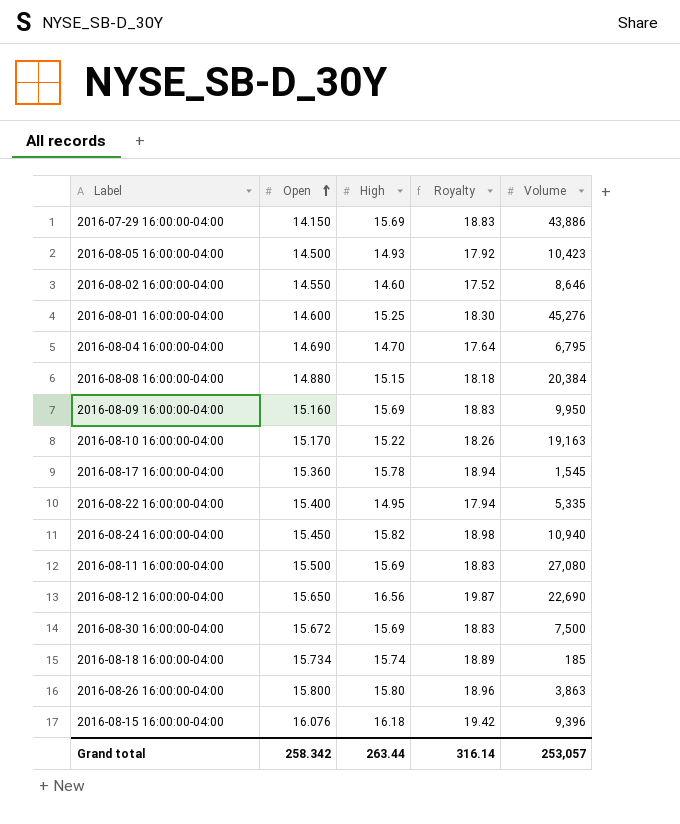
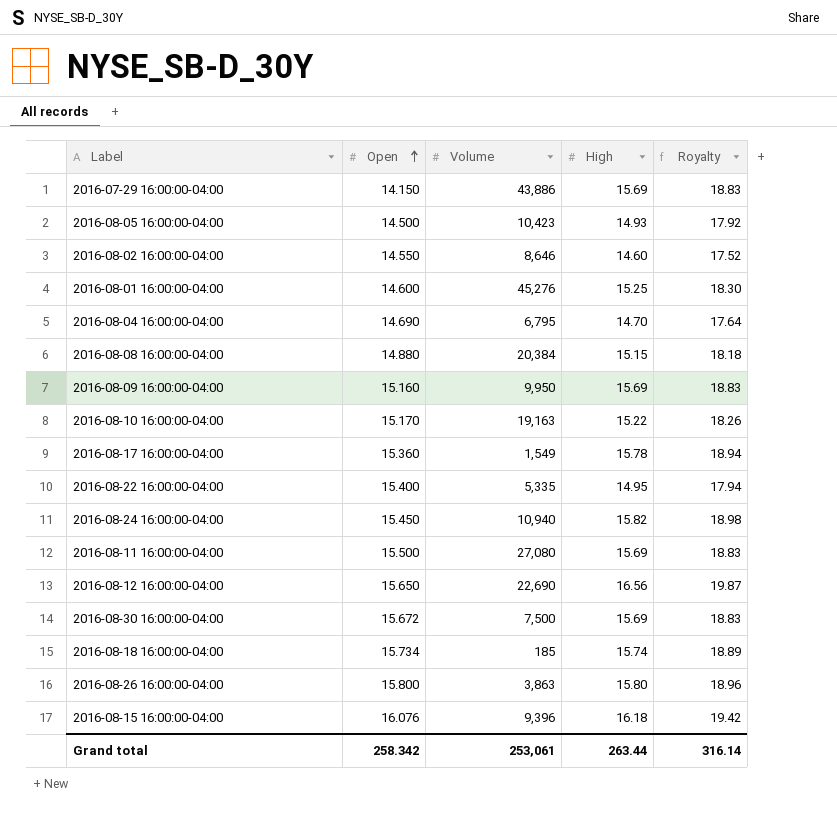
column Volume | position: 5 -> 3
2016-08-17 16:00:00-04:00 | Volume: 1,545 -> 1,549
Grand total | Volume: 253,057 -> 253,061

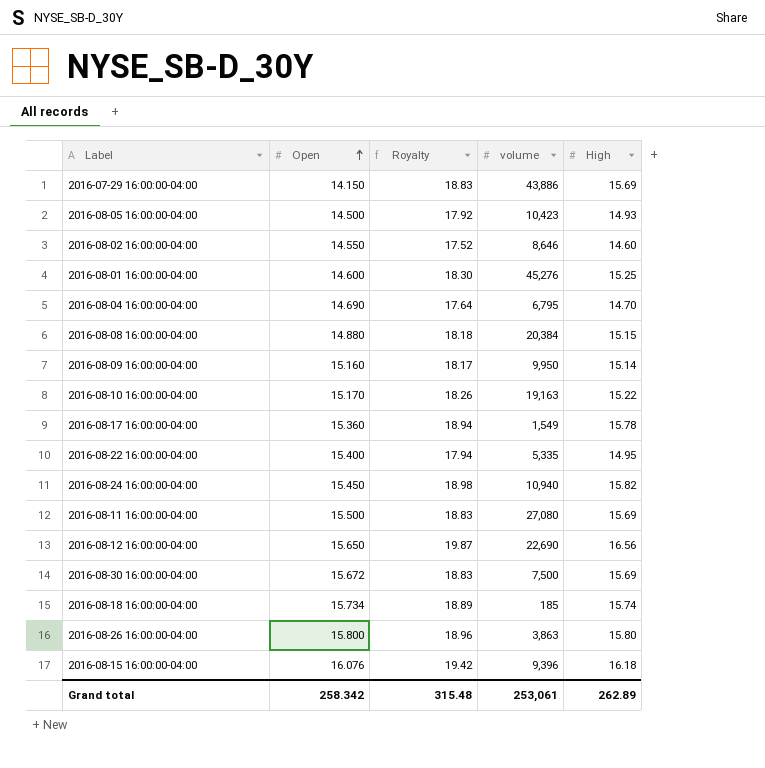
column Royalty | position: 5 -> 3
column name: Volume -> volume
2016-08-09 16:00:00-04:00 | Royalty: 18.83 -> 18.17
2016-08-09 16:00:00-04:00 | High: 15.69 -> 15.14
Grand total | Royalty: 316.14 -> 315.48
Grand total | High: 263.44 -> 262.89

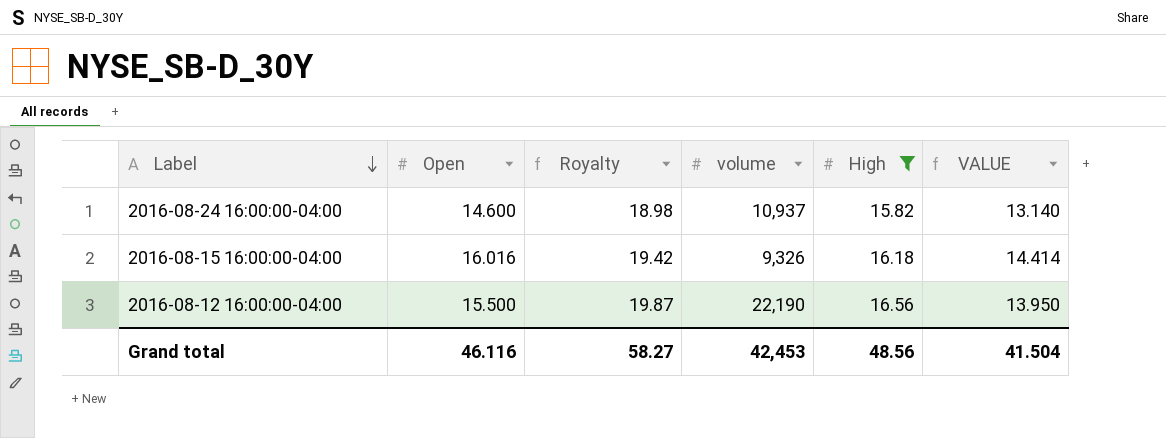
filter: none -> High >= 15.82
row order: Open ascending -> Label descending
column VALUE | formula: none -> [Open] * 0.9
2016-08-24 16:00:00-04:00 | Open: 15.450 -> 14.600
2016-08-24 16:00:00-04:00 | volume: 10,940 -> 10,937
2016-08-15 16:00:00-04:00 | Open: 16.076 -> 16.016
2016-08-15 16:00:00-04:00 | volume: 9,396 -> 9,326
2016-08-12 16:00:00-04:00 | Open: 15.650 -> 15.500
2016-08-12 16:00:00-04:00 | volume: 22,690 -> 22,190
Grand total | Open: 258.342 -> 46.116
Grand total | Royalty: 315.48 -> 58.27
Grand total | volume: 253,061 -> 42,453
Grand total | High: 262.89 -> 48.56

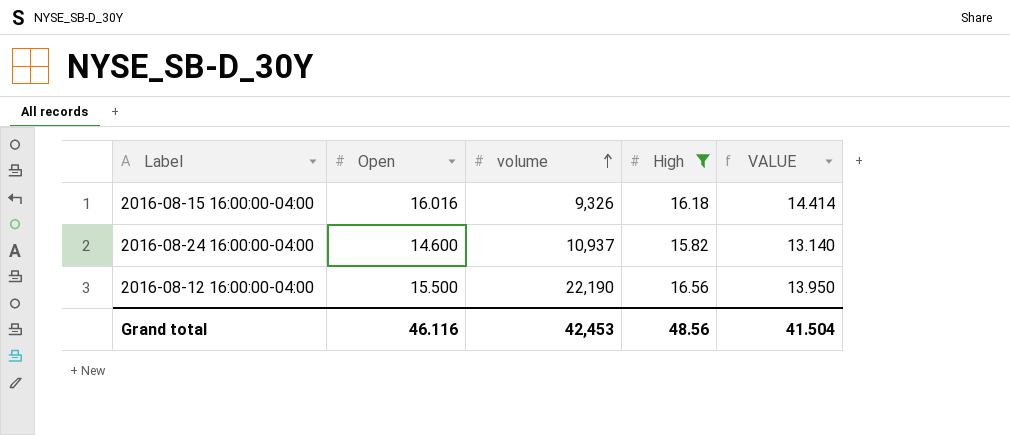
row order: Label descending -> volume ascending
column Royalty | formula: [High] * 1.2 -> none

